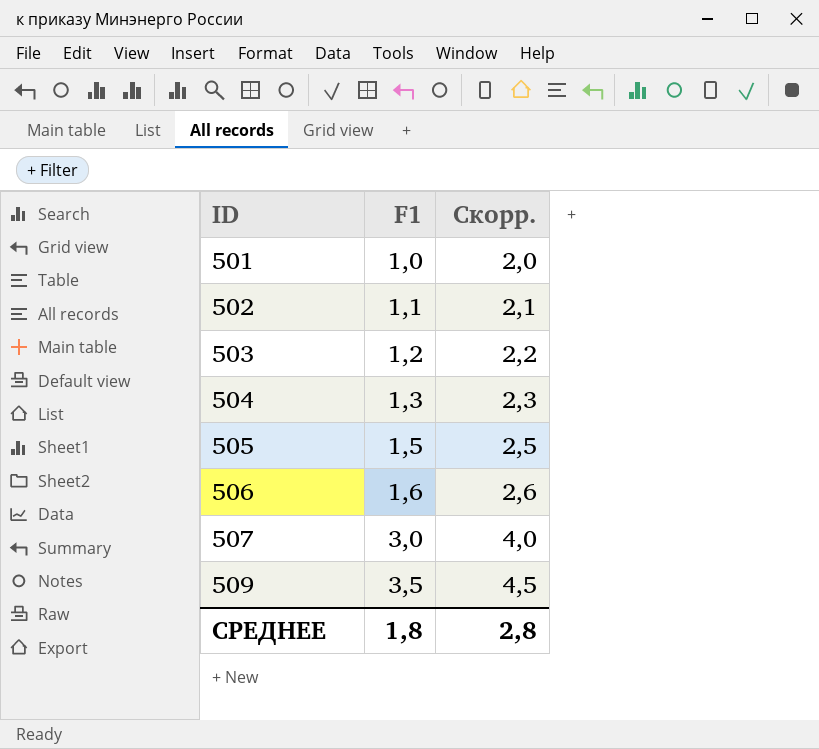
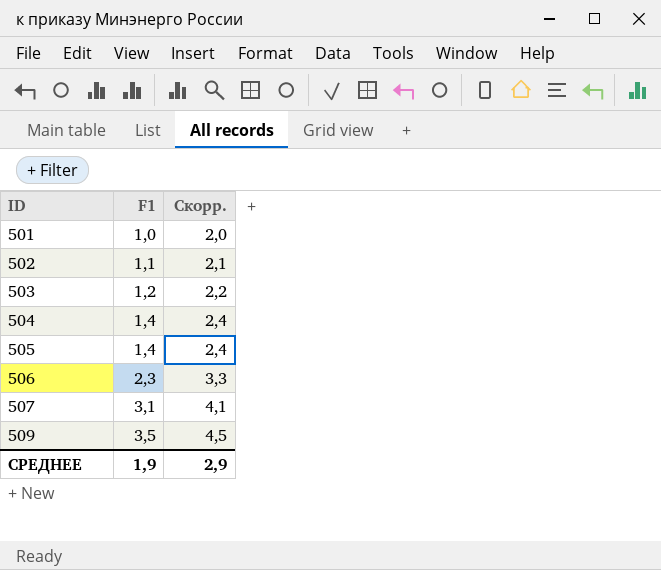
504 | F1: 1,3 -> 1,4
504 | Скорр.: 2,3 -> 2,4
505 | F1: 1,5 -> 1,4
505 | Скорр.: 2,5 -> 2,4
506 | F1: 1,6 -> 2,3
506 | Скорр.: 2,6 -> 3,3
507 | F1: 3,0 -> 3,1
507 | Скорр.: 4,0 -> 4,1
СРЕДНЕЕ | F1: 1,8 -> 1,9
СРЕДНЕЕ | Скорр.: 2,8 -> 2,9

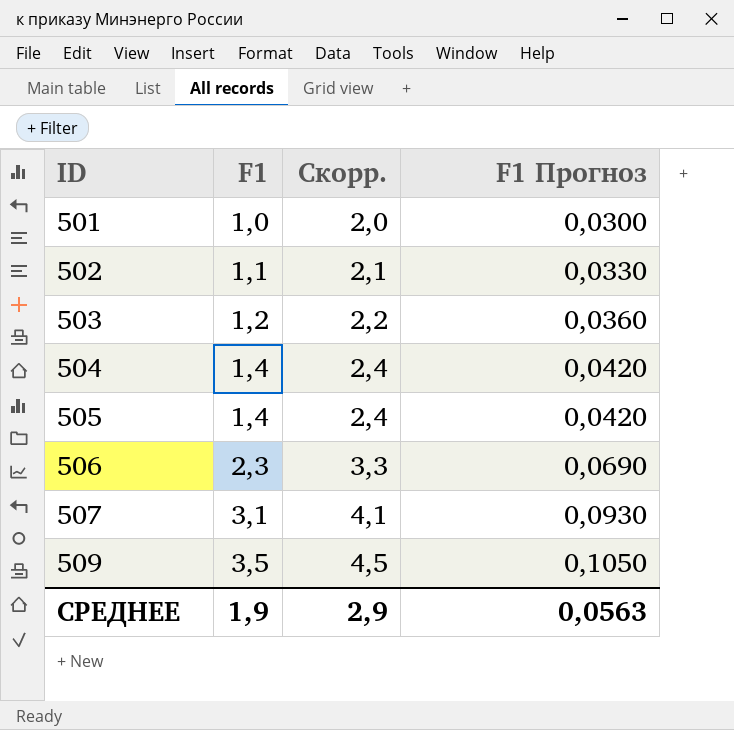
column F1 Прогноз | formula: none -> [F1] * 0,03

